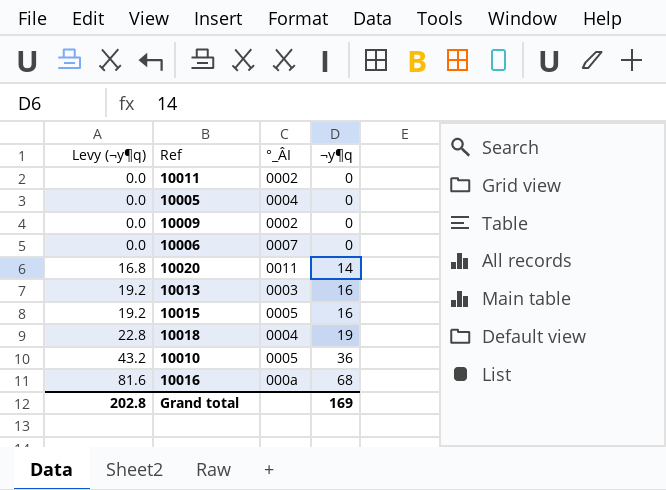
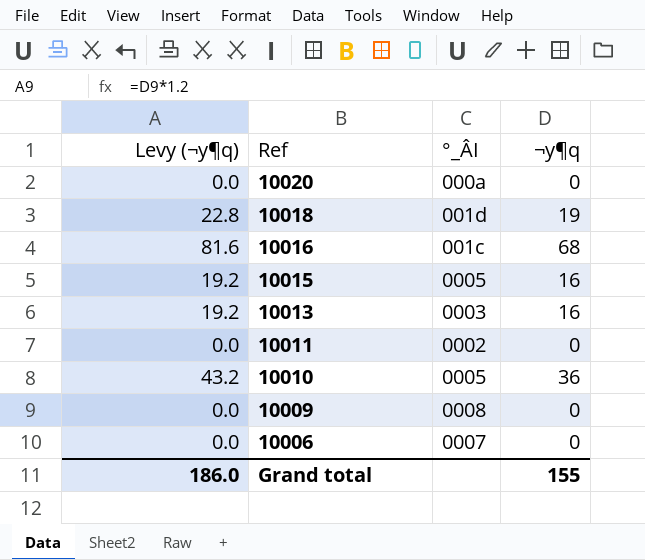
row order: Levy (¬y¶q) ascending -> Ref descending
row 10005: 0.0 | 0004 | 0 -> none
10020 | Levy (¬y¶q): 16.8 -> 0.0
10020 | °_ÂI: 0011 -> 000a
10020 | ¬y¶q: 14 -> 0
10018 | °_ÂI: 0004 -> 001d
10016 | °_ÂI: 000a -> 001c
10009 | °_ÂI: 0002 -> 0008
Grand total | Levy (¬y¶q): 202.8 -> 186.0
Grand total | ¬y¶q: 169 -> 155

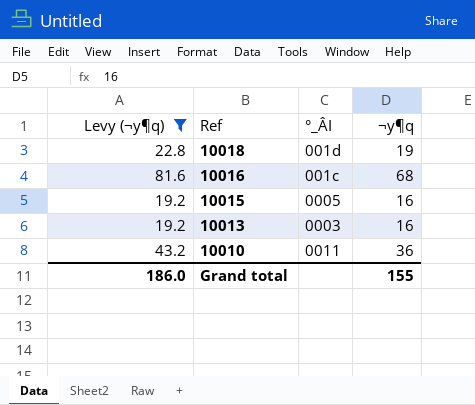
filter: none -> Levy (¬y¶q) != 0.0
10010 | °_ÂI: 0005 -> 0011

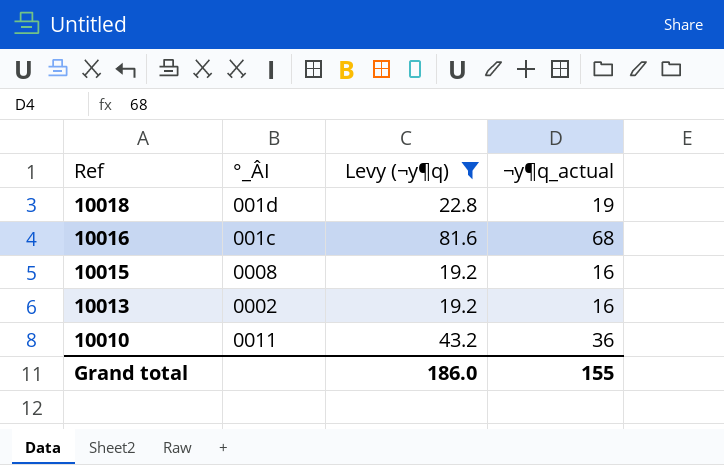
column Levy (¬y¶q) | position: 1 -> 3
column name: ¬y¶q -> ¬y¶q_actual
10015 | °_ÂI: 0005 -> 0008
10013 | °_ÂI: 0003 -> 0002

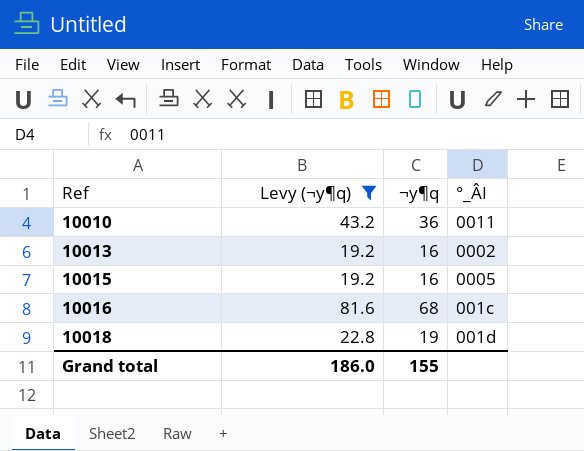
row order: Ref descending -> Ref ascending
column name: ¬y¶q_actual -> ¬y¶q
column °_ÂI | position: 2 -> 4
10015 | °_ÂI: 0008 -> 0005

